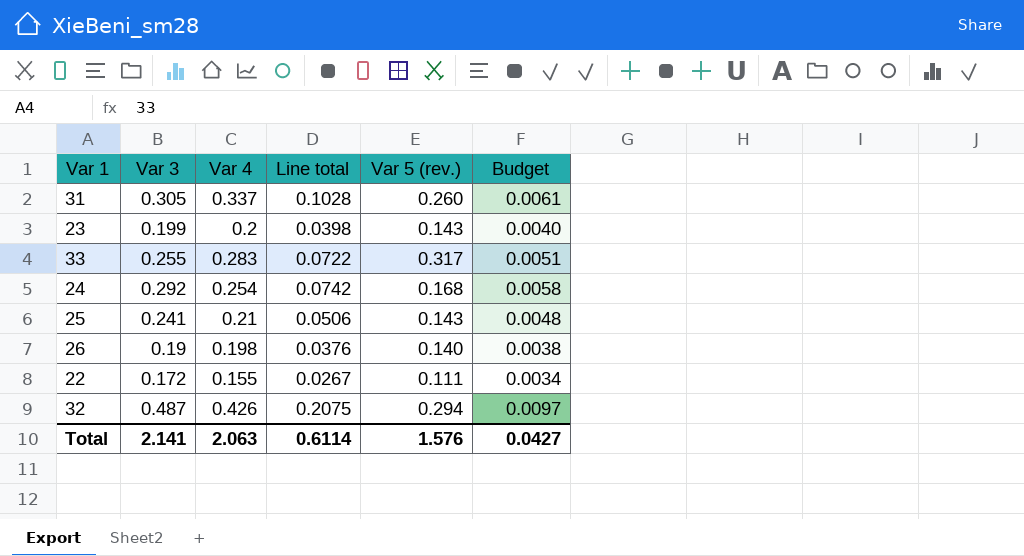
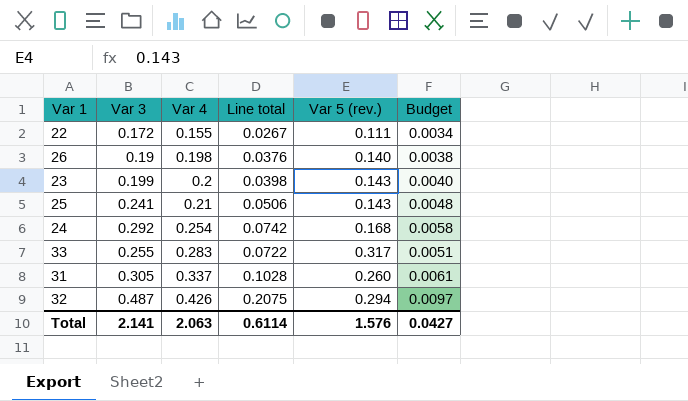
row order: none -> Var 4 ascending

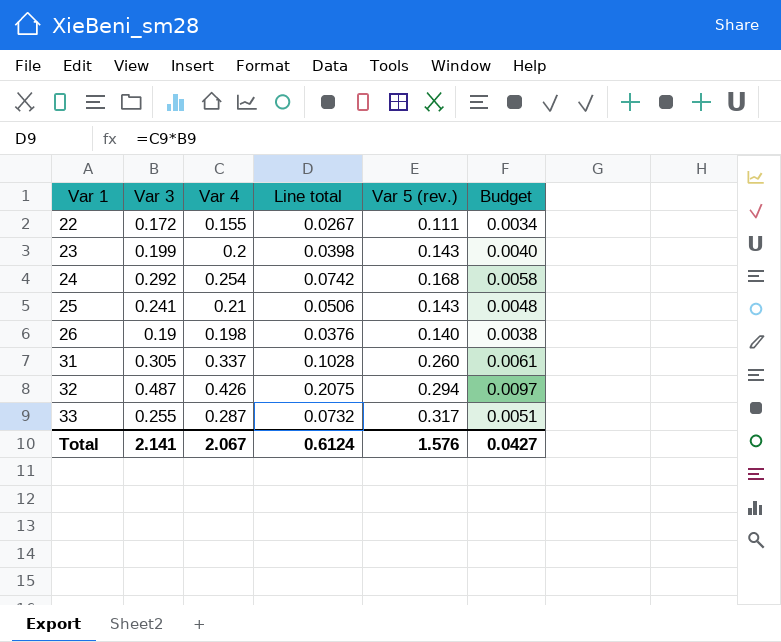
row order: Var 4 ascending -> Var 1 ascending
33 | Var 4: 0.283 -> 0.287
33 | Line total: 0.0722 -> 0.0732
Total | Var 4: 2.063 -> 2.067
Total | Line total: 0.6114 -> 0.6124

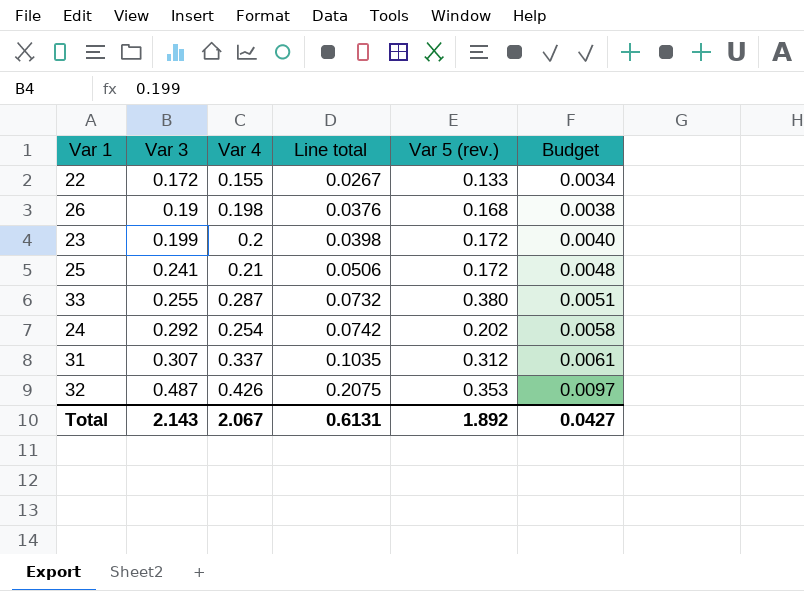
row order: Var 1 ascending -> Var 3 ascending
22 | Var 5 (rev.): 0.111 -> 0.133
26 | Var 5 (rev.): 0.140 -> 0.168
23 | Var 5 (rev.): 0.143 -> 0.172
25 | Var 5 (rev.): 0.143 -> 0.172
33 | Var 5 (rev.): 0.317 -> 0.380
24 | Var 5 (rev.): 0.168 -> 0.202
31 | Var 3: 0.305 -> 0.307
31 | Line total: 0.1028 -> 0.1035
31 | Var 5 (rev.): 0.260 -> 0.312
32 | Var 5 (rev.): 0.294 -> 0.353
Total | Var 3: 2.141 -> 2.143
Total | Line total: 0.6124 -> 0.6131
Total | Var 5 (rev.): 1.576 -> 1.892

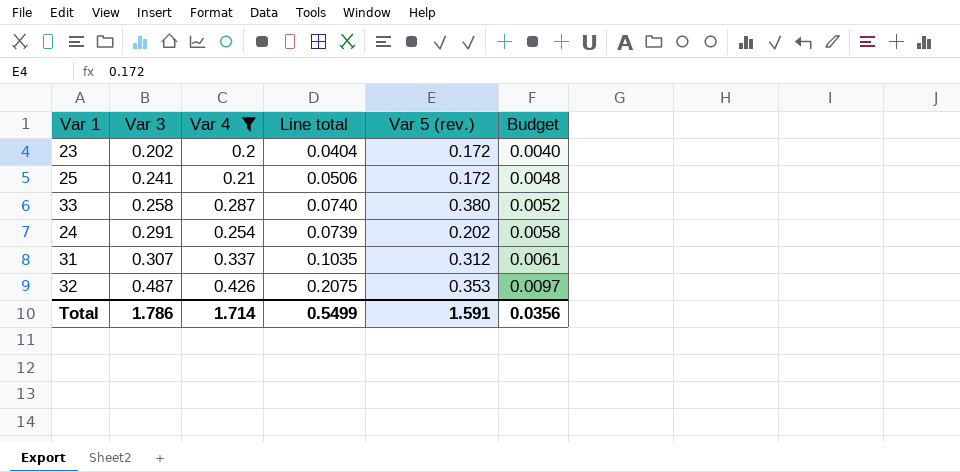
filter: none -> Var 4 >= 0.2
23 | Var 3: 0.199 -> 0.202
23 | Line total: 0.0398 -> 0.0404
33 | Var 3: 0.255 -> 0.258
33 | Line total: 0.0732 -> 0.0740
33 | Budget: 0.0051 -> 0.0052
24 | Var 3: 0.292 -> 0.291
24 | Line total: 0.0742 -> 0.0739
Total | Var 3: 2.143 -> 1.786
Total | Var 4: 2.067 -> 1.714
Total | Line total: 0.6131 -> 0.5499
Total | Var 5 (rev.): 1.892 -> 1.591
Total | Budget: 0.0427 -> 0.0356

